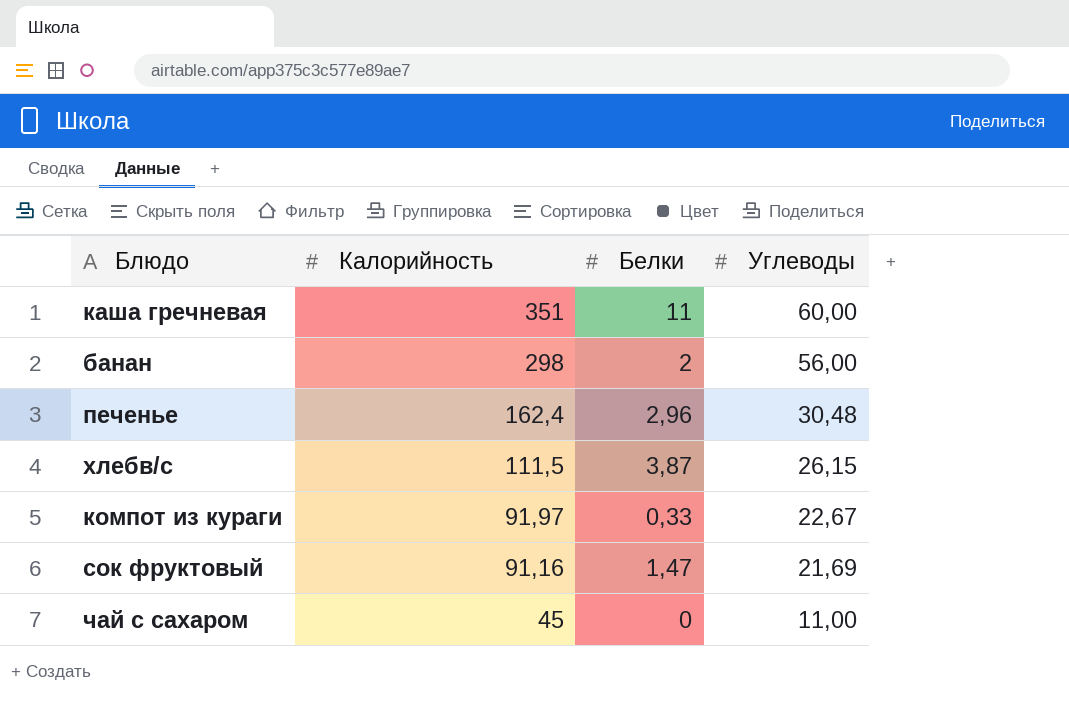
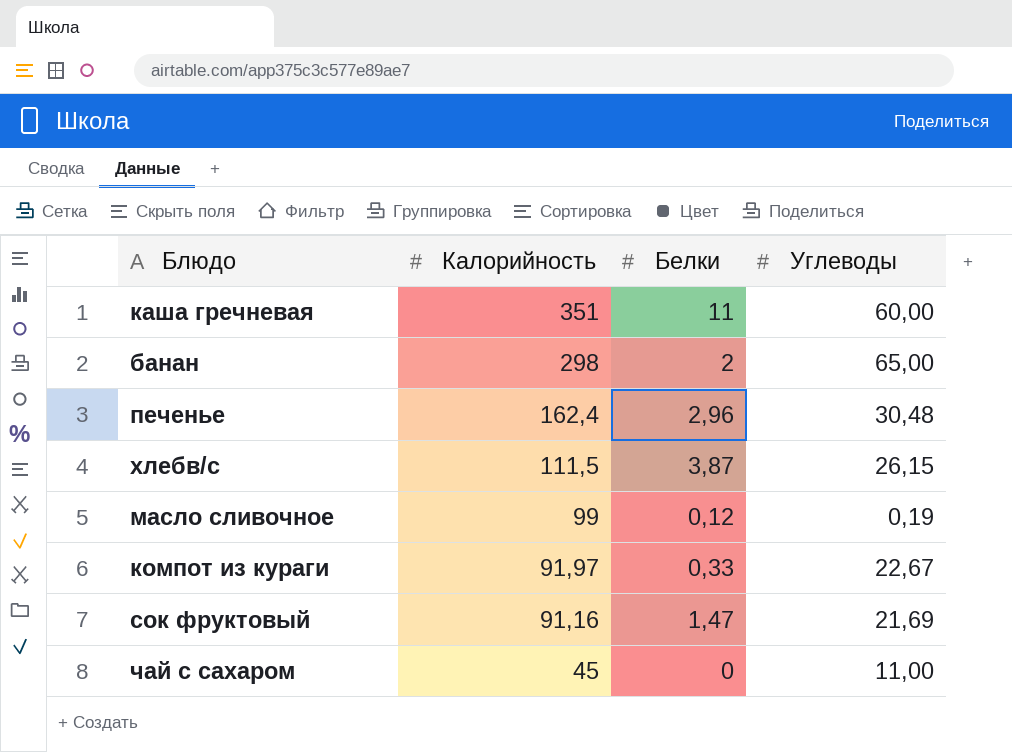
банан | Углеводы: 56,00 -> 65,00
row масло сливочное: none -> 99 | 0,12 | 0,19

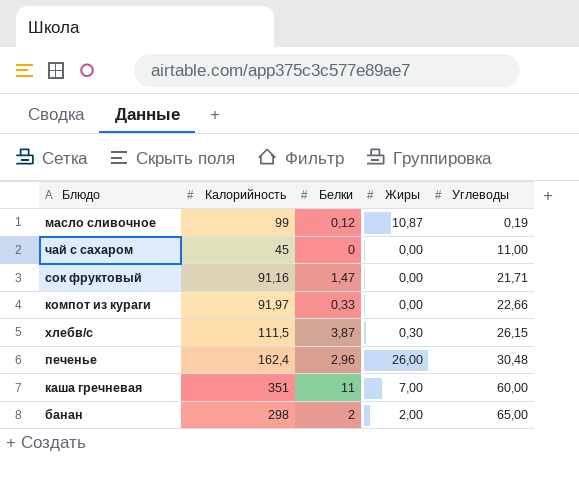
row order: Калорийность descending -> Углеводы ascending
column Жиры | position: none -> 4
сок фруктовый | Углеводы: 21,69 -> 21,71
компот из кураги | Углеводы: 22,67 -> 22,66

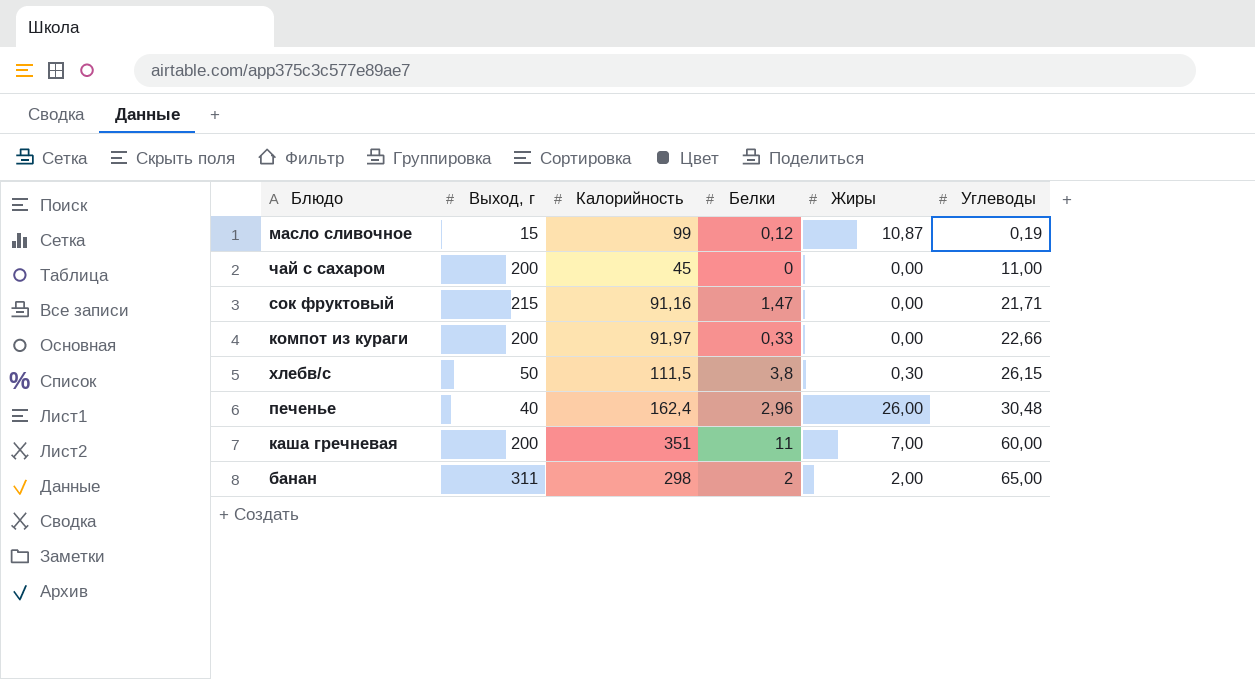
column Выход, г | position: none -> 2
хлебв/с | Белки: 3,87 -> 3,8

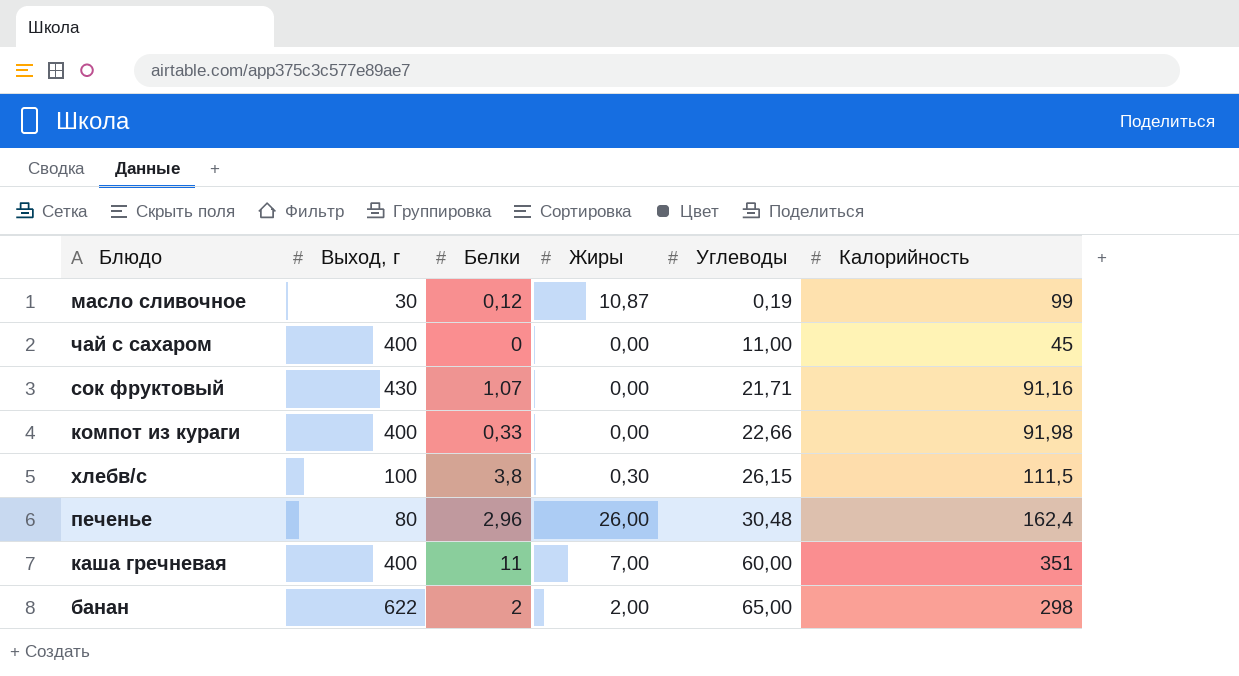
column Калорийность | position: 3 -> 6
масло сливочное | Выход, г: 15 -> 30
чай с сахаром | Выход, г: 200 -> 400
сок фруктовый | Выход, г: 215 -> 430
сок фруктовый | Белки: 1,47 -> 1,07
компот из кураги | Выход, г: 200 -> 400
компот из кураги | Калорийность: 91,97 -> 91,98
хлебв/с | Выход, г: 50 -> 100
печенье | Выход, г: 40 -> 80
каша гречневая | Выход, г: 200 -> 400
банан | Выход, г: 311 -> 622

